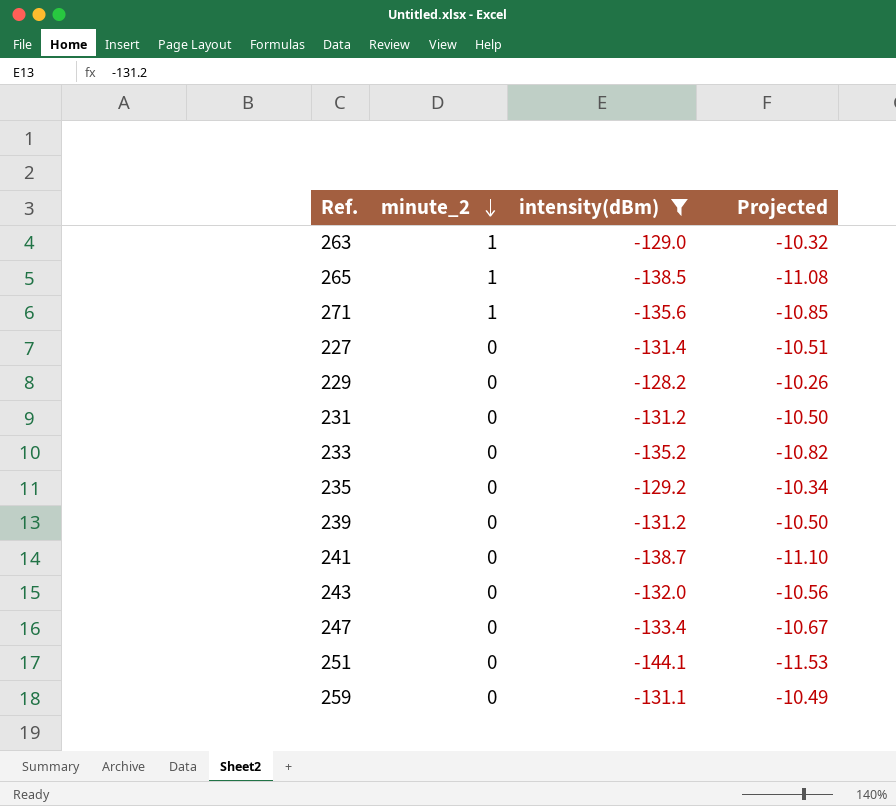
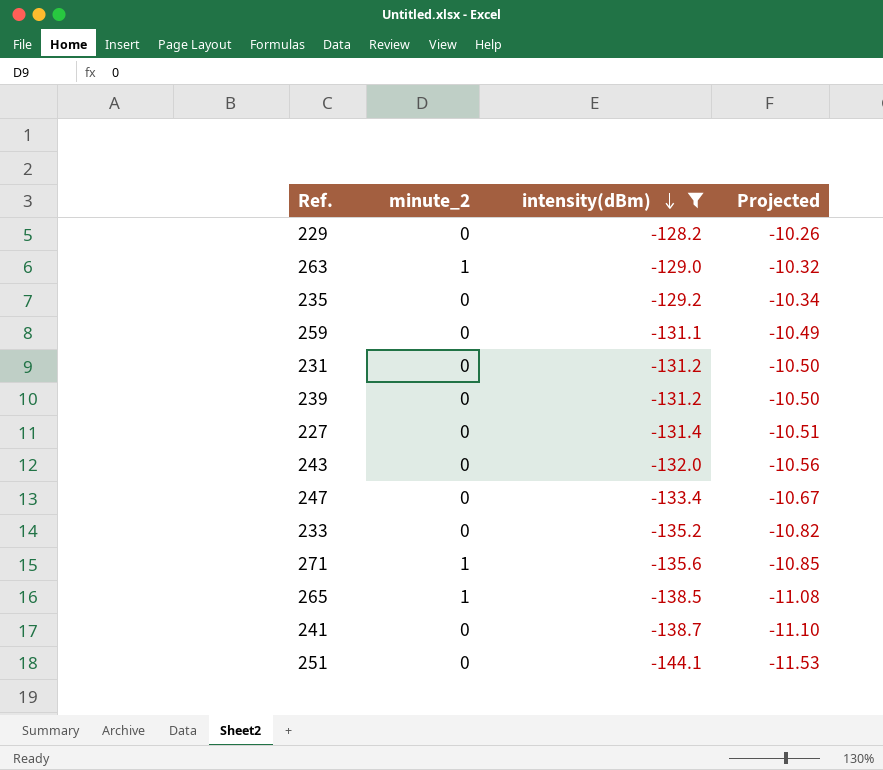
row order: minute_2 descending -> intensity(dBm) descending

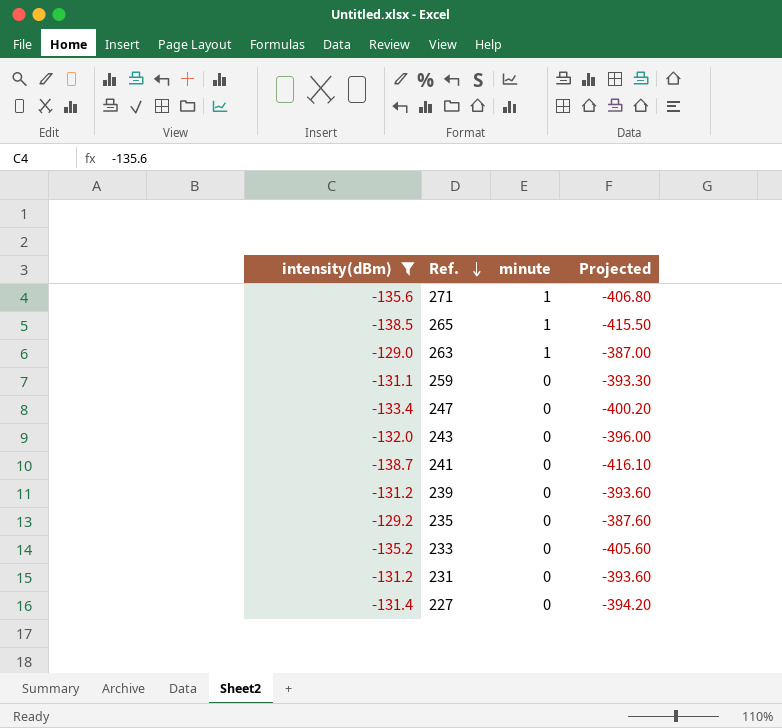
row order: intensity(dBm) descending -> Ref. descending
column intensity(dBm) | position: 3 -> 1
column name: minute_2 -> minute
column Projected | formula: [intensity(dBm)] * 0.08 -> [intensity(dBm)] * 3
row 229: 0 | -128.2 | -10.26 -> none
row 251: 0 | -144.1 | -11.53 -> none

